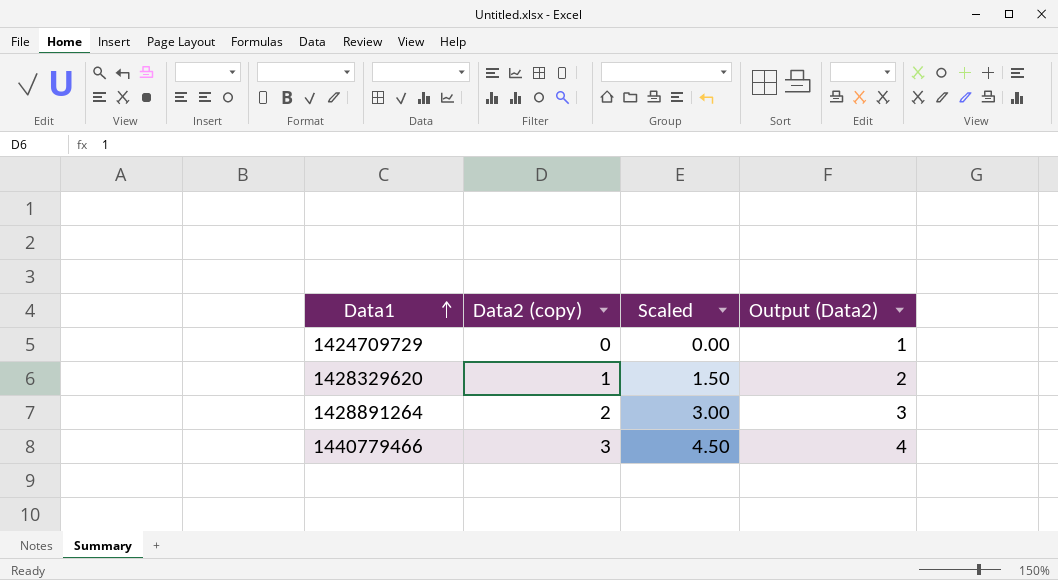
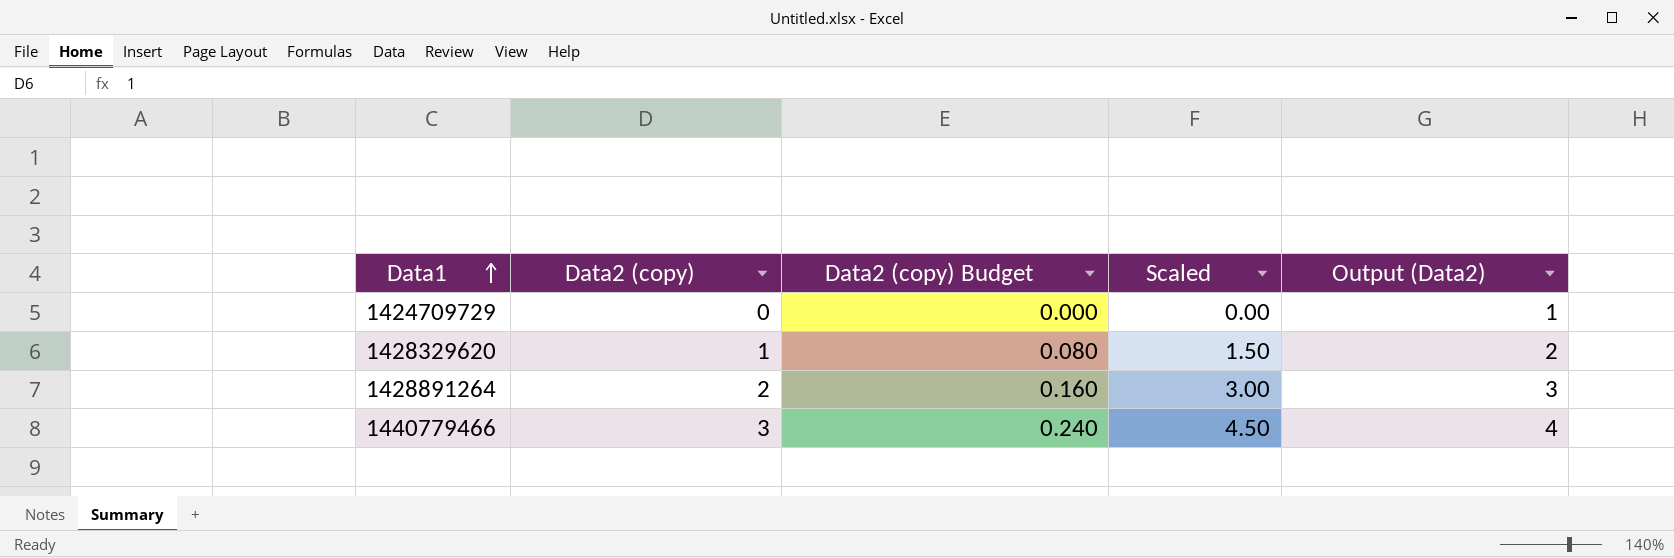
column Data2 (copy) Budget | formula: none -> [Data2 (copy)] * 0.08

